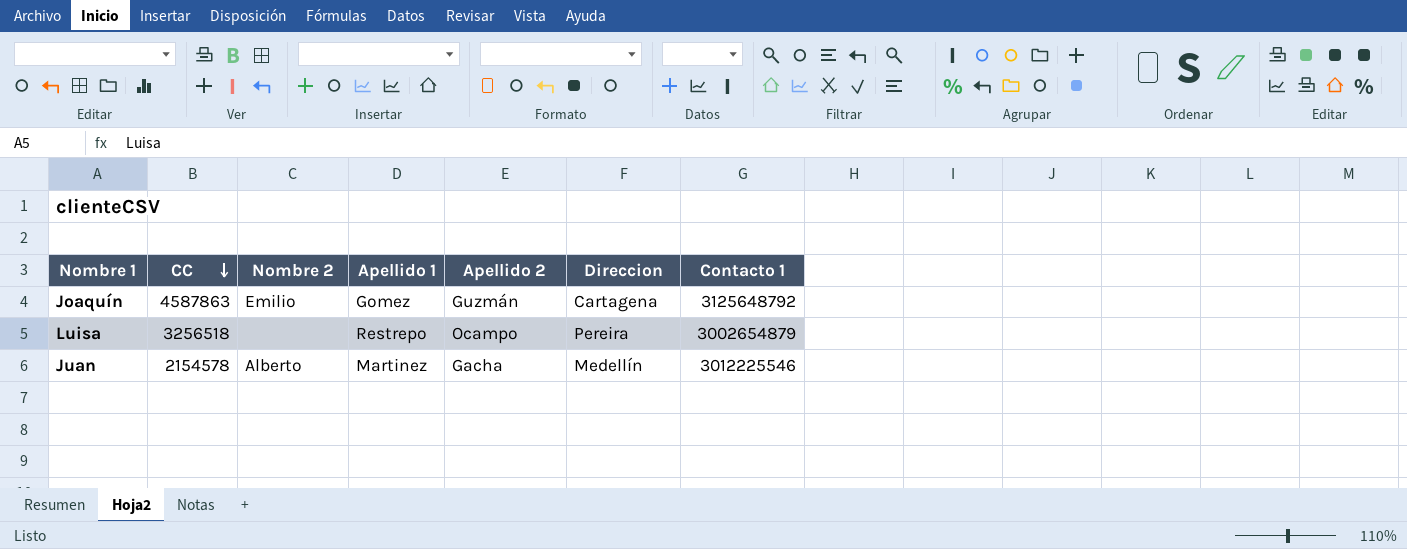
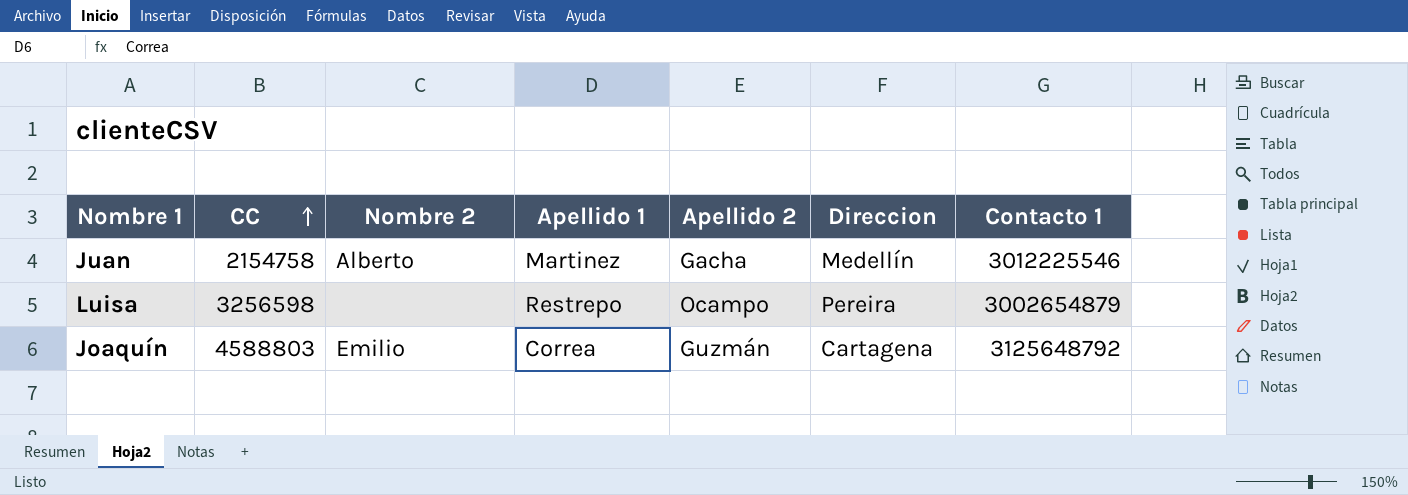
row order: CC descending -> CC ascending
Juan | CC: 2154578 -> 2154758
Luisa | CC: 3256518 -> 3256598
Joaquín | CC: 4587863 -> 4588803
Joaquín | Apellido 1: Gomez -> Correa

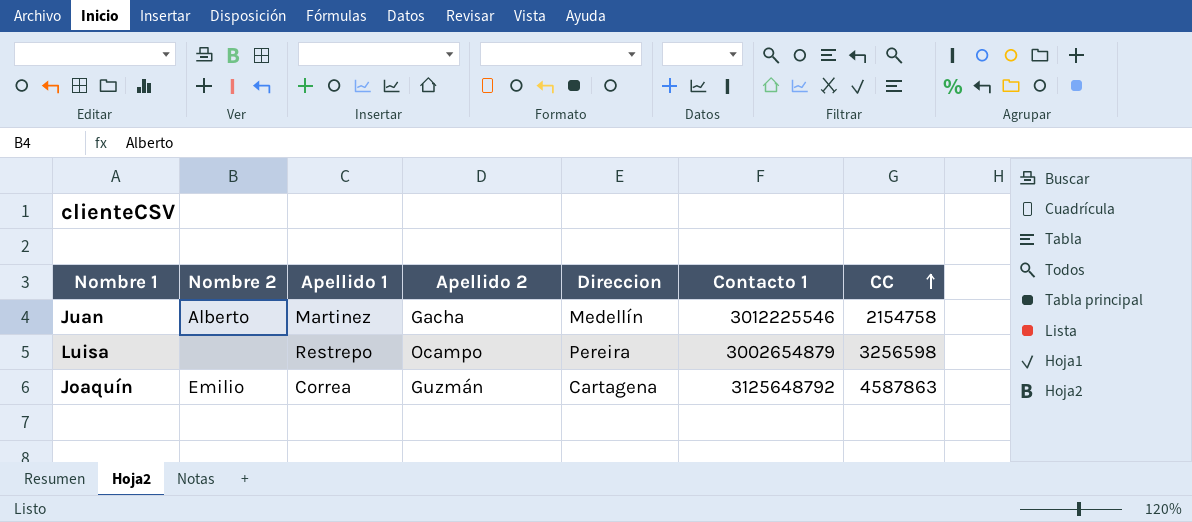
column CC | position: 2 -> 7
Joaquín | CC: 4588803 -> 4587863

